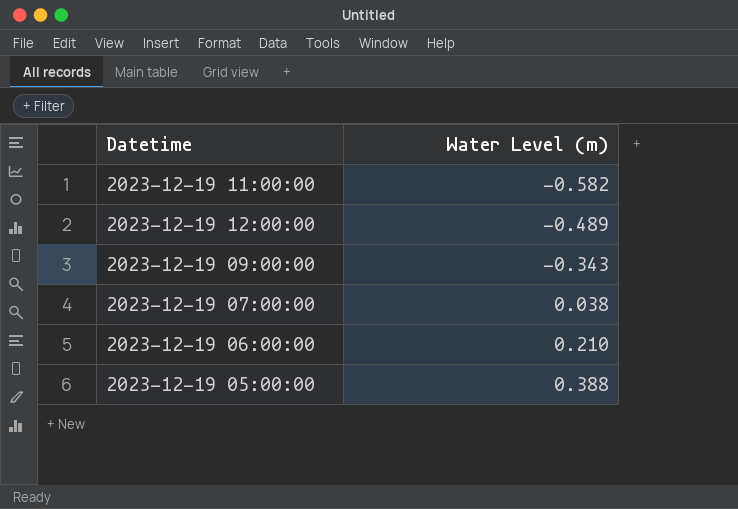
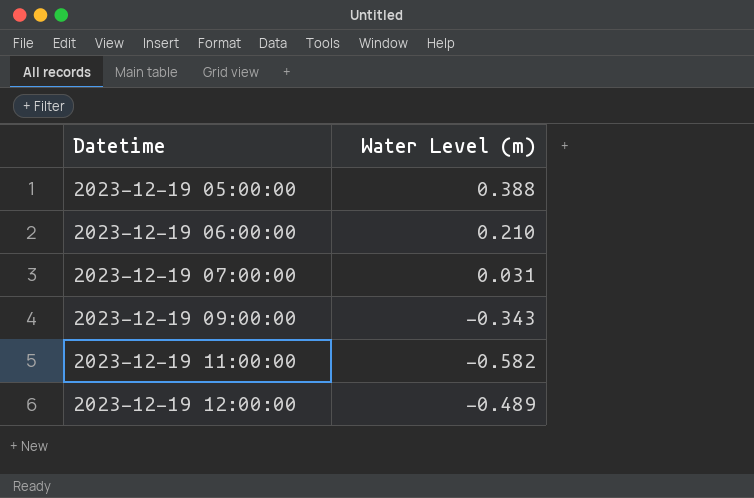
row order: Water Level (m) ascending -> Datetime ascending
2023-12-19 07:00:00 | Water Level (m): 0.038 -> 0.031

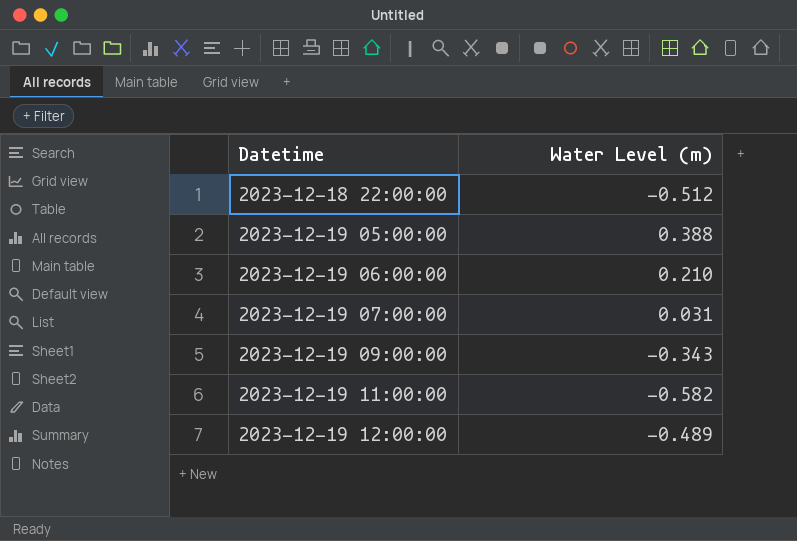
row 2023-12-18 22:00:00: none -> -0.512

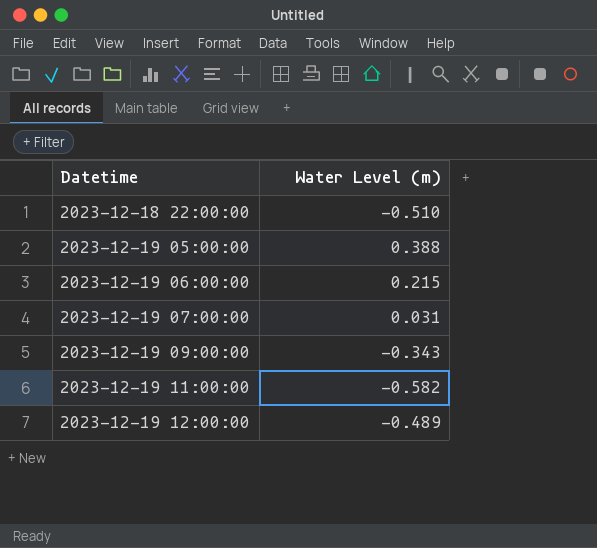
2023-12-18 22:00:00 | Water Level (m): -0.512 -> -0.510
2023-12-19 06:00:00 | Water Level (m): 0.210 -> 0.215

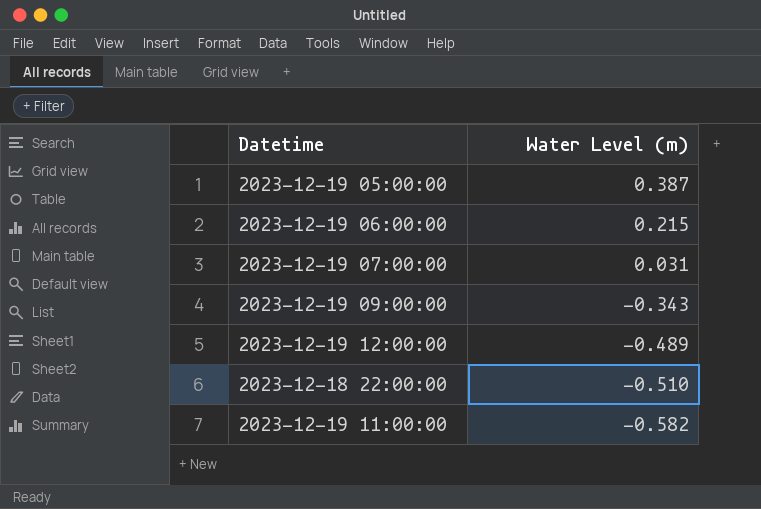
row order: Datetime ascending -> Water Level (m) descending
2023-12-19 05:00:00 | Water Level (m): 0.388 -> 0.387

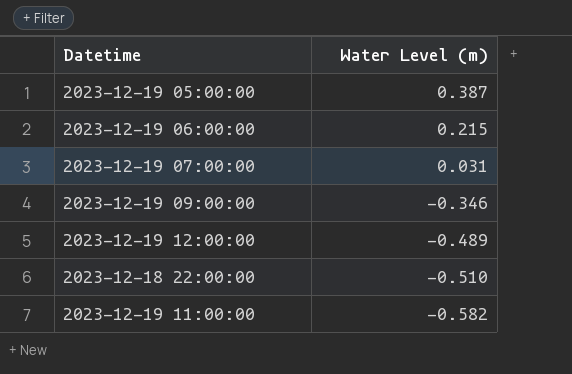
2023-12-19 09:00:00 | Water Level (m): -0.343 -> -0.346

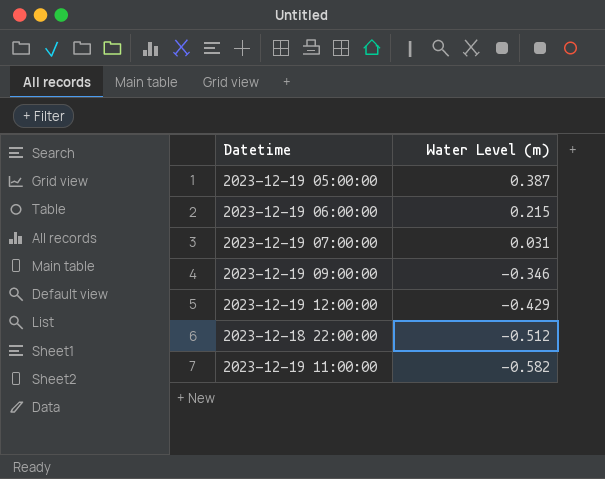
2023-12-19 12:00:00 | Water Level (m): -0.489 -> -0.429
2023-12-18 22:00:00 | Water Level (m): -0.510 -> -0.512

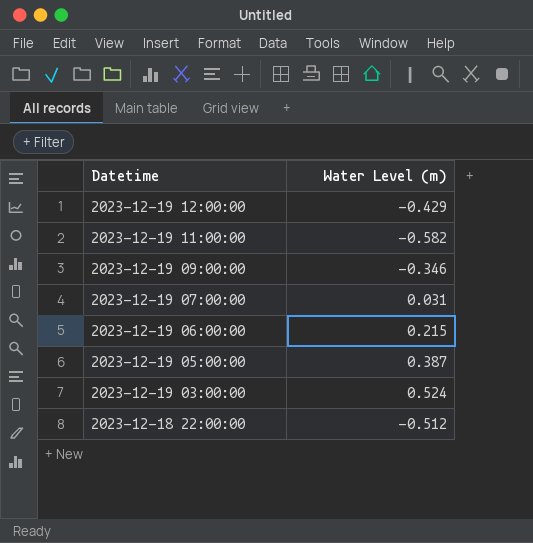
row order: Water Level (m) descending -> Datetime descending
row 2023-12-19 03:00:00: none -> 0.524

